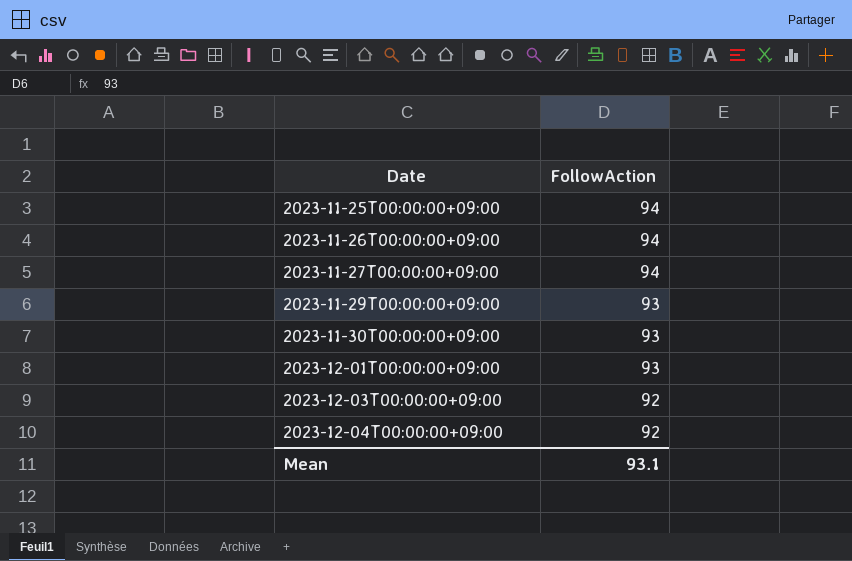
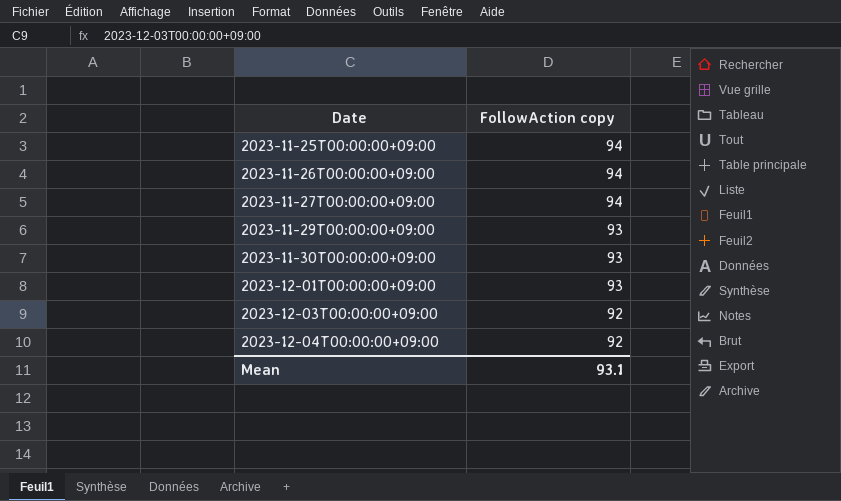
column name: FollowAction -> FollowAction copy

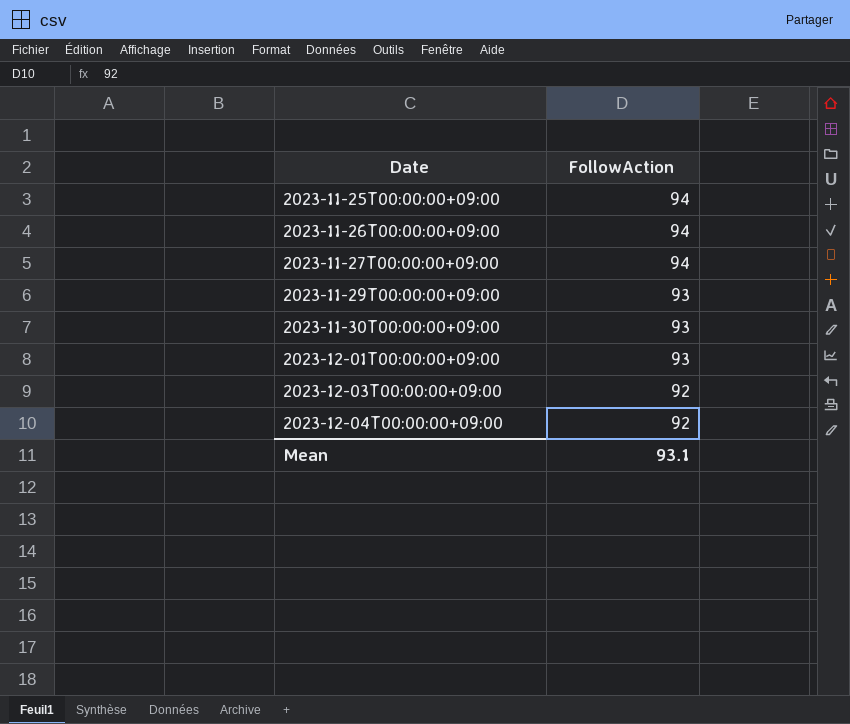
column name: FollowAction copy -> FollowAction

